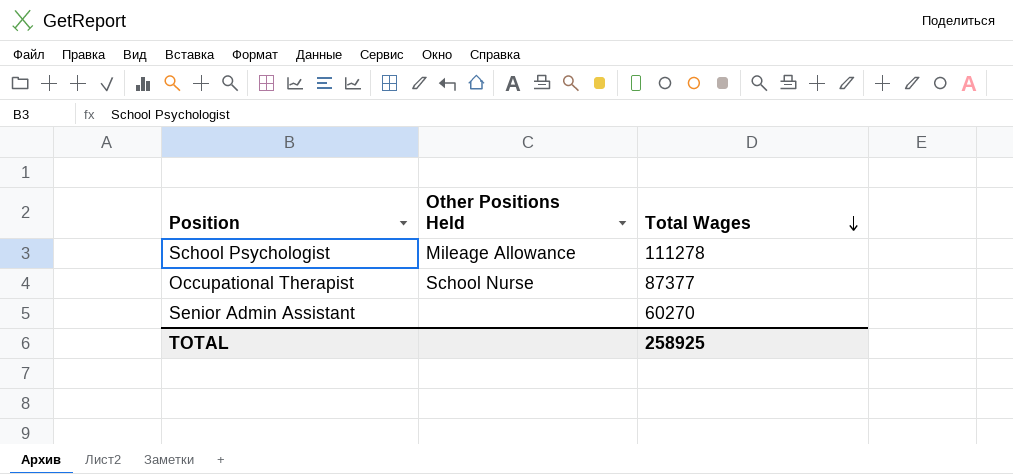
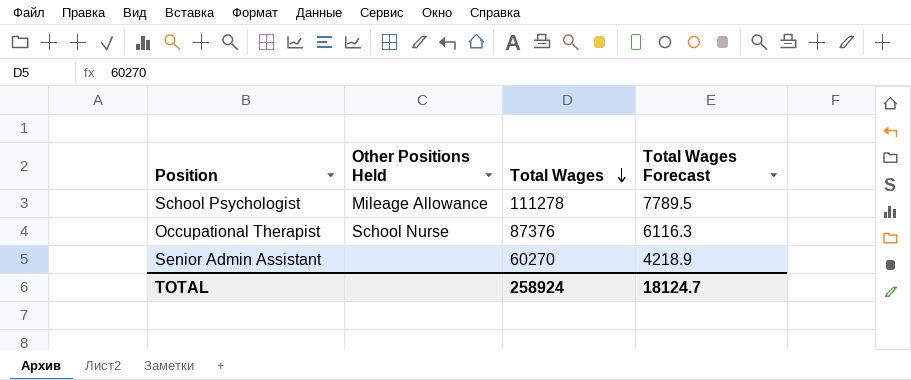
column Total Wages Forecast | formula: none -> [Total Wages] * 0.07
Occupational Therapist | Total Wages: 87377 -> 87376
TOTAL | Total Wages: 258925 -> 258924

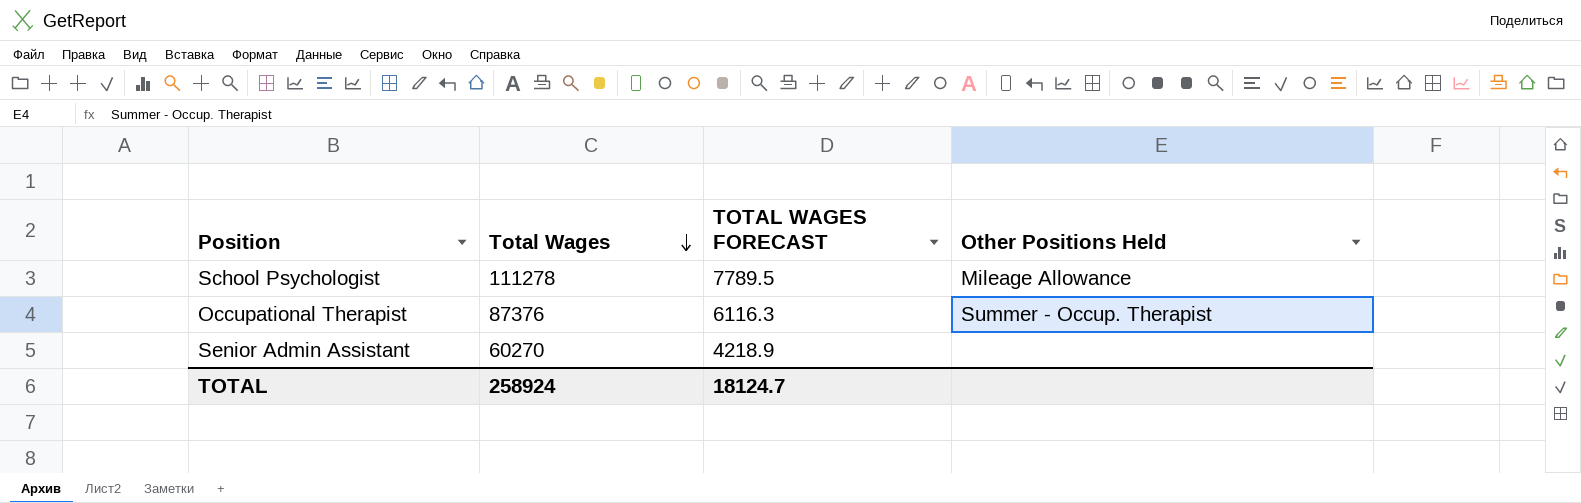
column name: Total Wages Forecast -> TOTAL WAGES FORECAST
column Other Positions Held | position: 2 -> 4
Occupational Therapist | Other Positions Held: School Nurse -> Summer - Occup. Therapist

